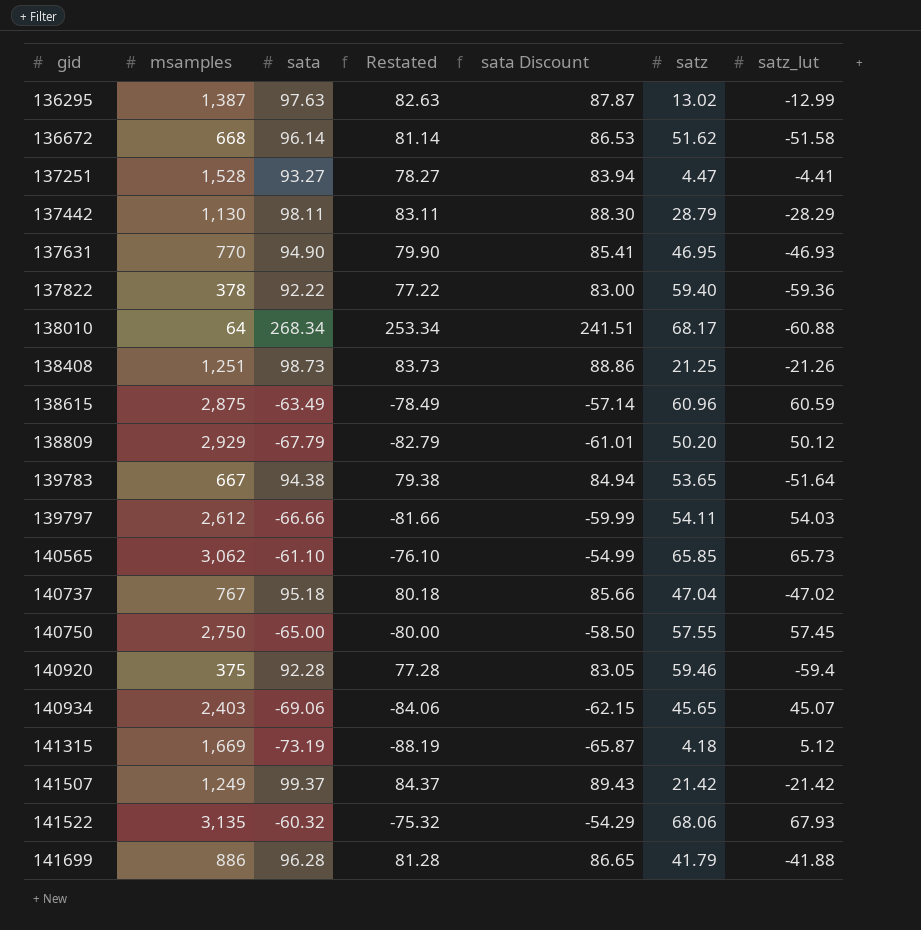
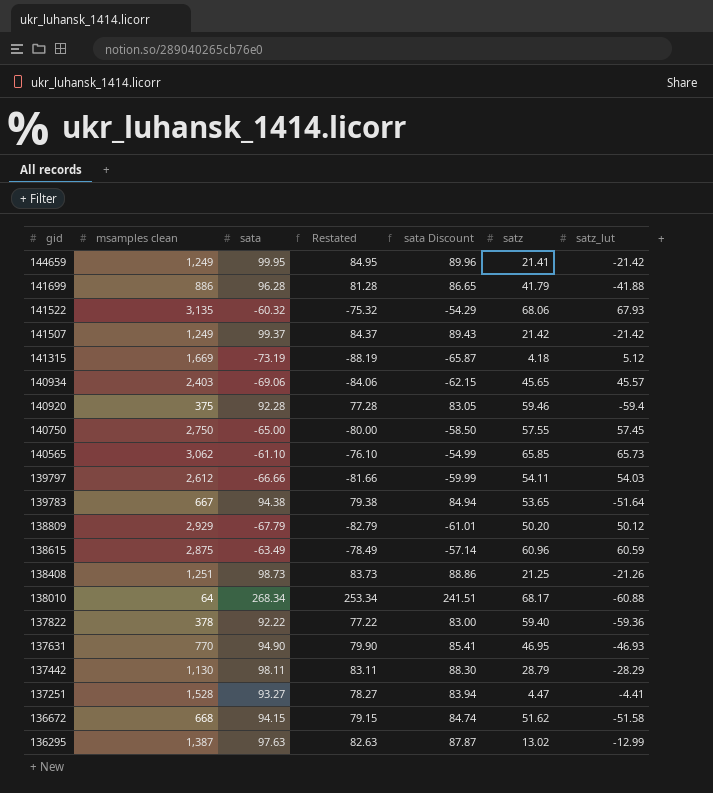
row order: gid ascending -> gid descending
column name: msamples -> msamples clean
row 140737: 767 | 95.18 | 80.18 | 85.66 | 47.04 | -47.02 -> none
row 144659: none -> 1,249 | 99.95 | 84.95 | 89.96 | 21.41 | -21.42
140934 | satz_lut: 45.07 -> 45.57
136672 | sata: 96.14 -> 94.15
136672 | Restated: 81.14 -> 79.15
136672 | sata Discount: 86.53 -> 84.74

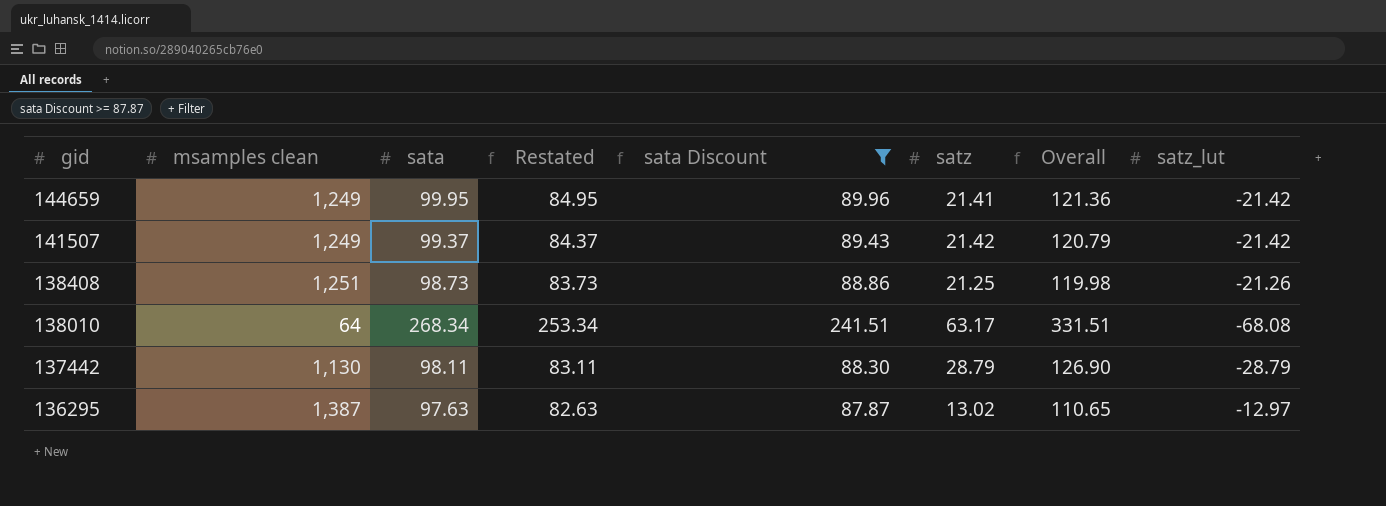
filter: none -> sata Discount >= 87.87
column Overall | formula: none -> [sata] + [satz]
138010 | satz: 68.17 -> 63.17
138010 | satz_lut: -60.88 -> -68.08
137442 | satz_lut: -28.29 -> -28.79
136295 | satz_lut: -12.99 -> -12.97

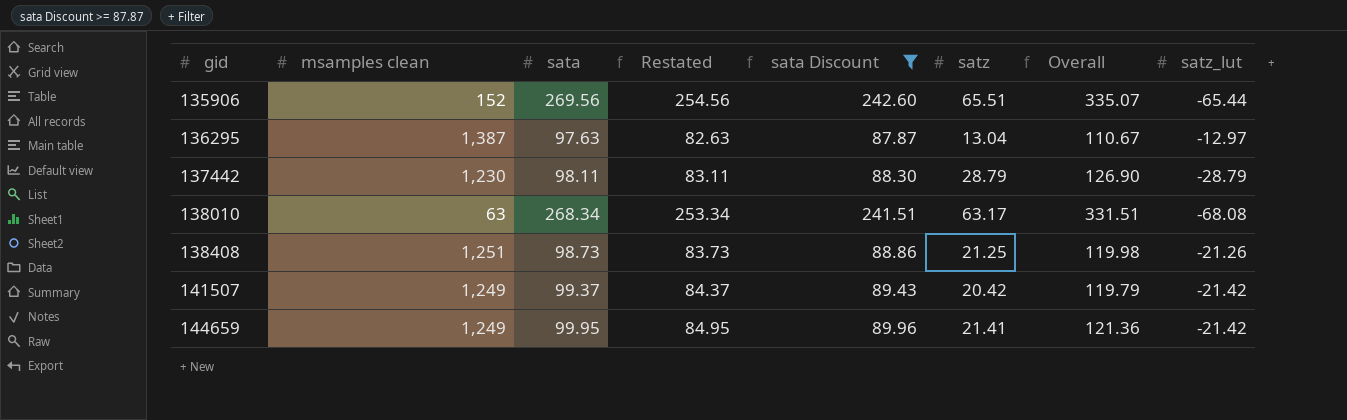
row order: gid descending -> gid ascending
row 135906: none -> 152 | 269.56 | 254.56 | 242.60 | 65.51 | 335.07 | -65.44
136295 | satz: 13.02 -> 13.04
136295 | Overall: 110.65 -> 110.67
137442 | msamples clean: 1,130 -> 1,230
138010 | msamples clean: 64 -> 63
141507 | satz: 21.42 -> 20.42
141507 | Overall: 120.79 -> 119.79

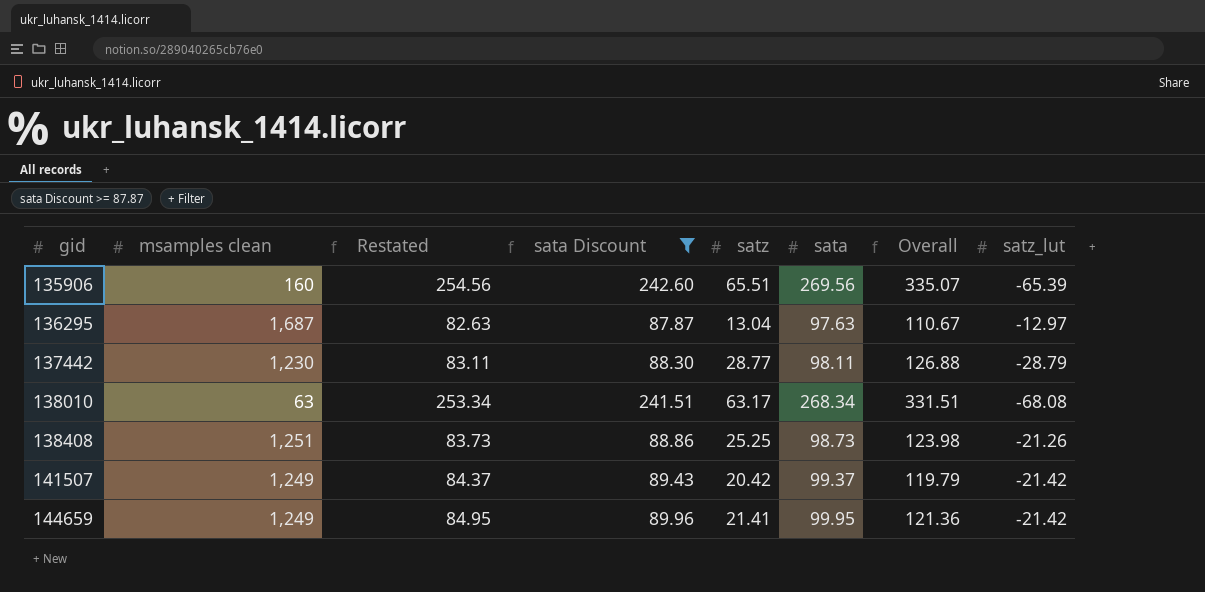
column sata | position: 3 -> 6
135906 | msamples clean: 152 -> 160
135906 | satz_lut: -65.44 -> -65.39
136295 | msamples clean: 1,387 -> 1,687
137442 | satz: 28.79 -> 28.77
137442 | Overall: 126.90 -> 126.88
138408 | satz: 21.25 -> 25.25
138408 | Overall: 119.98 -> 123.98

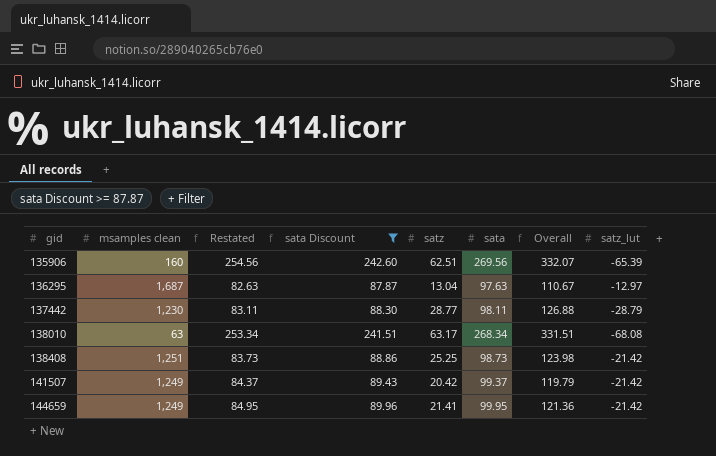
135906 | satz: 65.51 -> 62.51
135906 | Overall: 335.07 -> 332.07
138408 | satz_lut: -21.26 -> -21.42

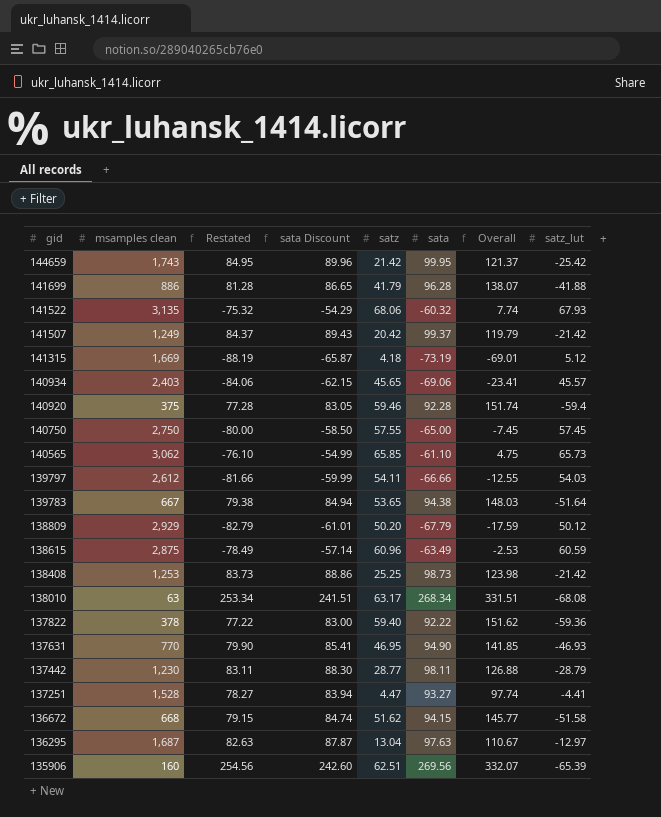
filter: sata Discount >= 87.87 -> none
row order: gid ascending -> gid descending
144659 | msamples clean: 1,249 -> 1,743
144659 | satz: 21.41 -> 21.42
144659 | Overall: 121.36 -> 121.37
144659 | satz_lut: -21.42 -> -25.42
138408 | msamples clean: 1,251 -> 1,253

